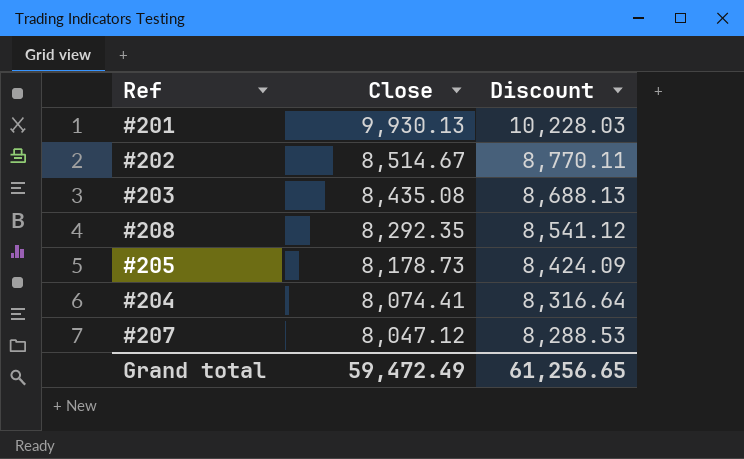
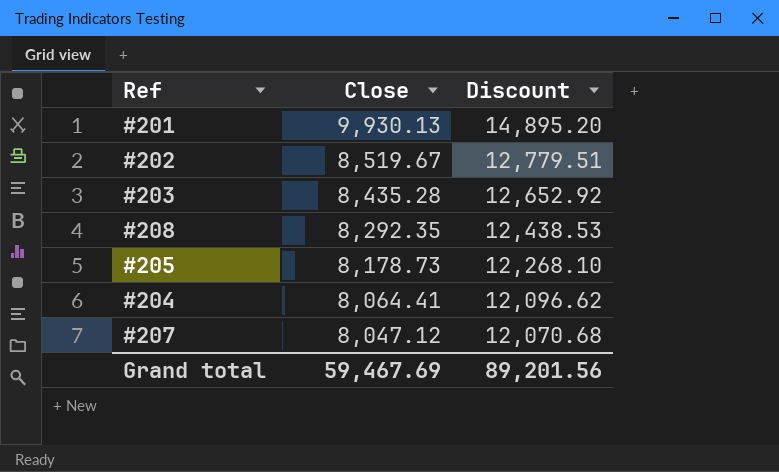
column Discount | formula: [Close] * 1.03 -> [Close] * 1.5
#202 | Close: 8,514.67 -> 8,519.67
#203 | Close: 8,435.08 -> 8,435.28
#204 | Close: 8,074.41 -> 8,064.41
Grand total | Close: 59,472.49 -> 59,467.69
Grand total | Discount: 61,256.65 -> 89,201.56

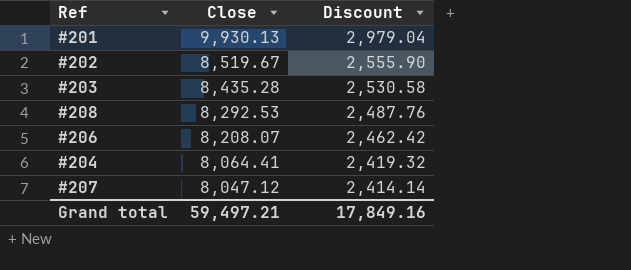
column Discount | formula: [Close] * 1.5 -> [Close] * 0.3
row #205: 8,178.73 | 12,268.10 -> none
#208 | Close: 8,292.35 -> 8,292.53
row #206: none -> 8,208.07 | 2,462.42
Grand total | Close: 59,467.69 -> 59,497.21
Grand total | Discount: 89,201.56 -> 17,849.16

